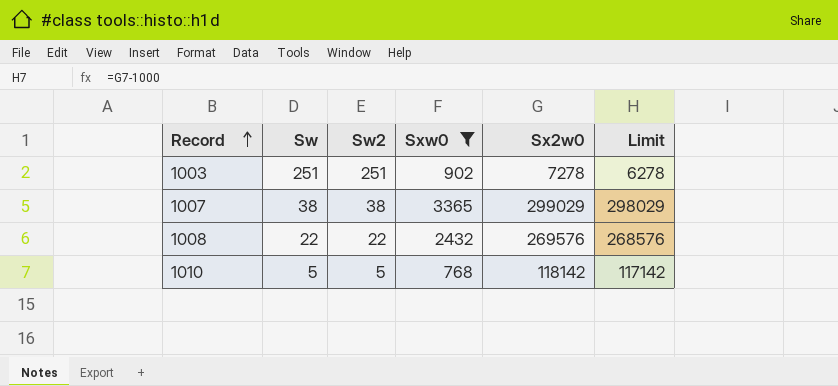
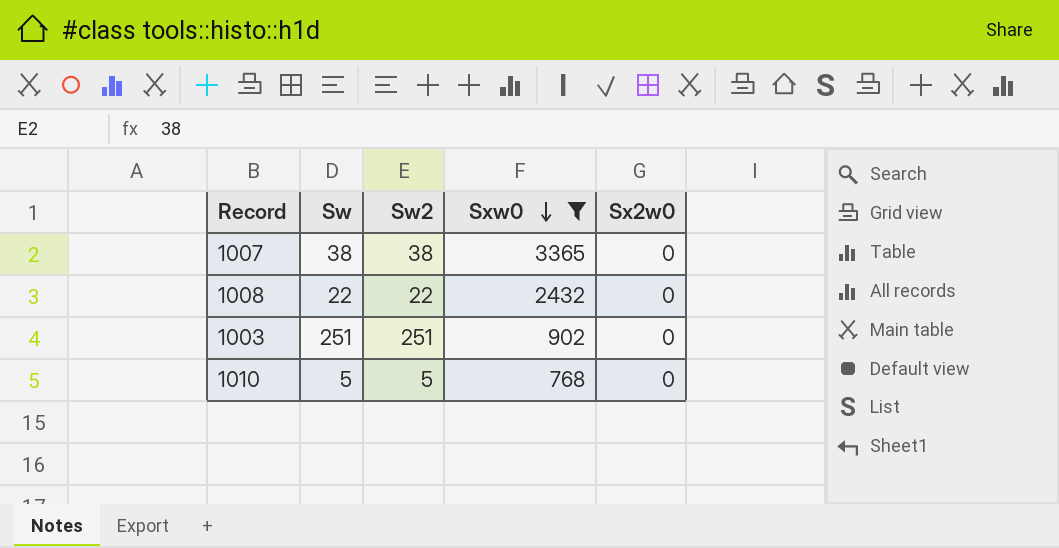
row order: Record ascending -> Sxw0 descending
column Limit | formula: [Sx2w0] - 1000 -> none
1007 | Sx2w0: 299029 -> 0
1008 | Sx2w0: 269576 -> 0
1003 | Sx2w0: 7278 -> 0
1010 | Sx2w0: 118142 -> 0

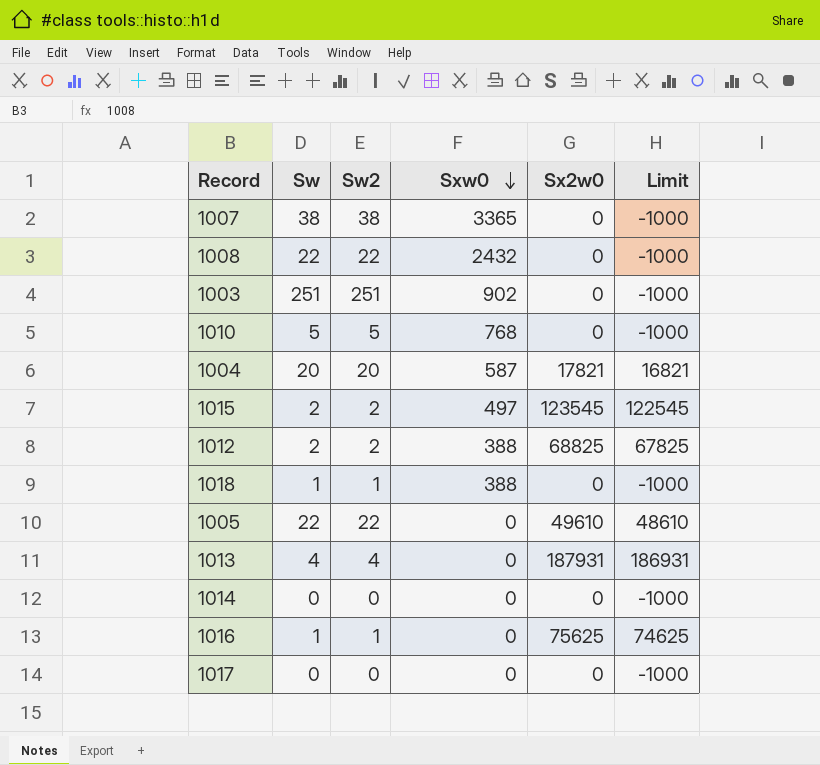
filter: Sxw0 >= 768 -> none
column Limit | formula: none -> [Sx2w0] - 1000

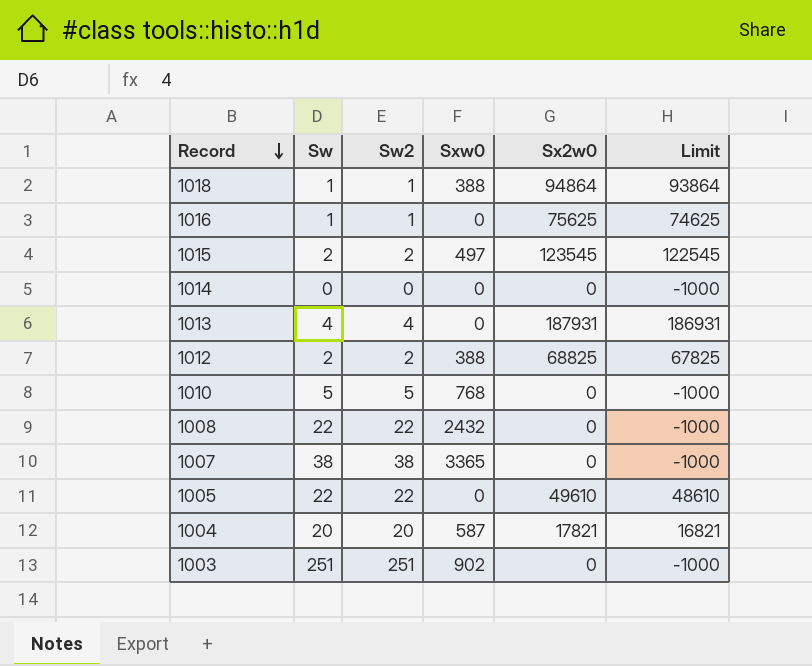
row order: Sxw0 descending -> Record descending
row 1017: 0 | 0 | 0 | 0 | -1000 -> none
1018 | Sx2w0: 0 -> 94864
1018 | Limit: -1000 -> 93864

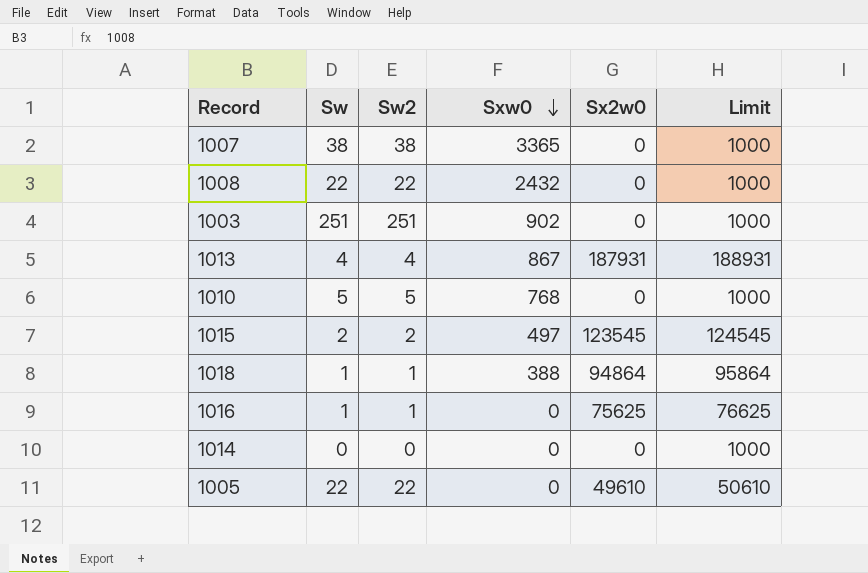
row order: Record descending -> Sxw0 descending
column Limit | formula: [Sx2w0] - 1000 -> [Sx2w0] + 1000
row 1012: 2 | 2 | 388 | 68825 | 67825 -> none
row 1004: 20 | 20 | 587 | 17821 | 16821 -> none
1013 | Sxw0: 0 -> 867

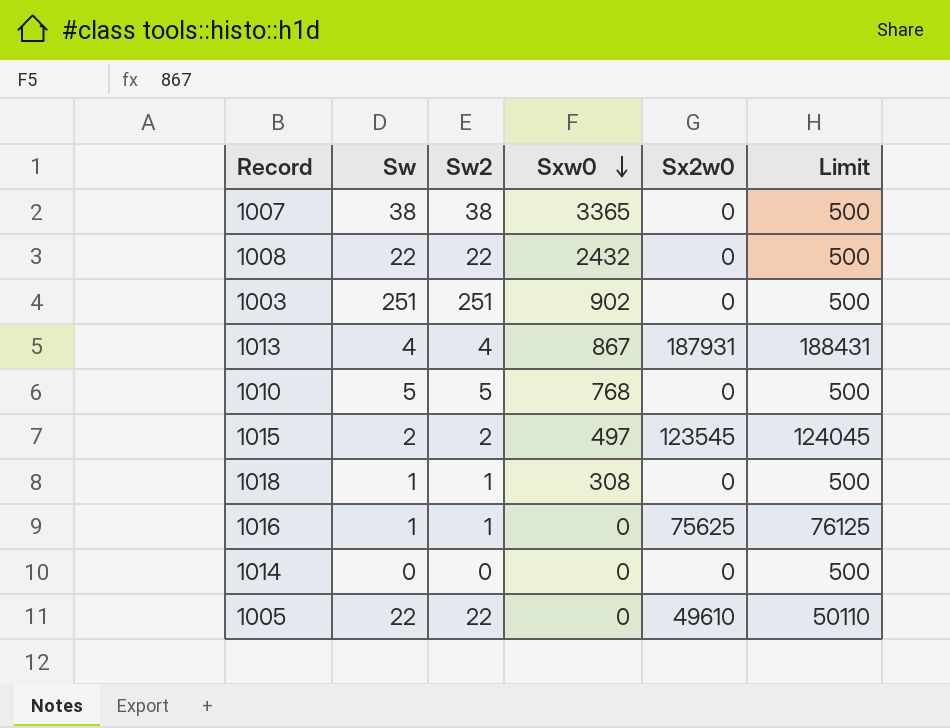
column Limit | formula: [Sx2w0] + 1000 -> [Sx2w0] + 500
1018 | Sxw0: 388 -> 308
1018 | Sx2w0: 94864 -> 0

